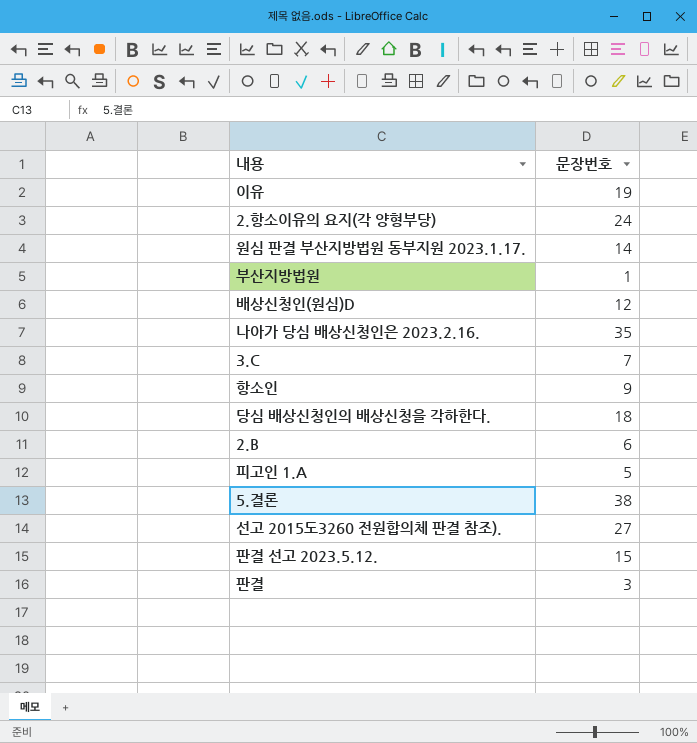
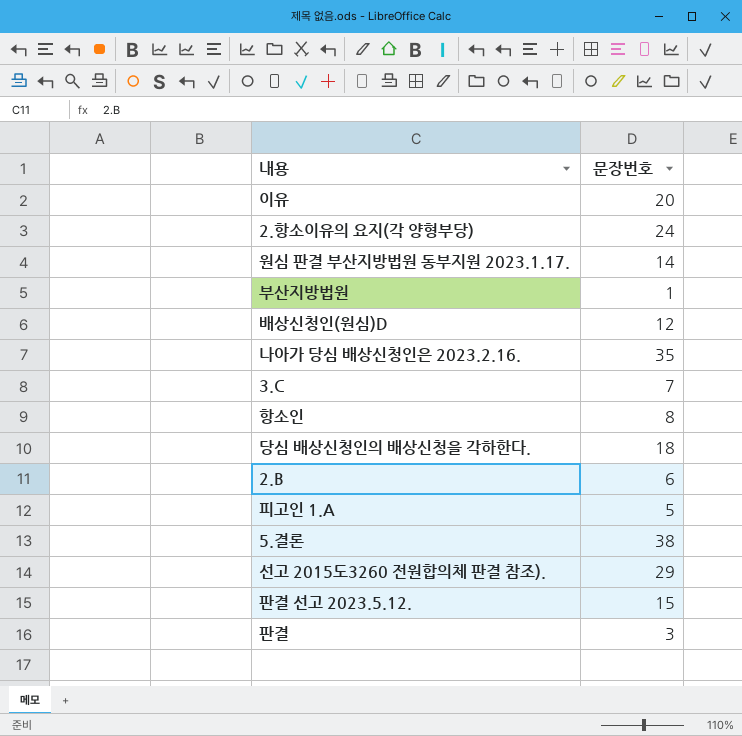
이유 | 문장번호: 19 -> 20
항소인 | 문장번호: 9 -> 8
선고 2015도3260 전원합의체 판결 참조). | 문장번호: 27 -> 29

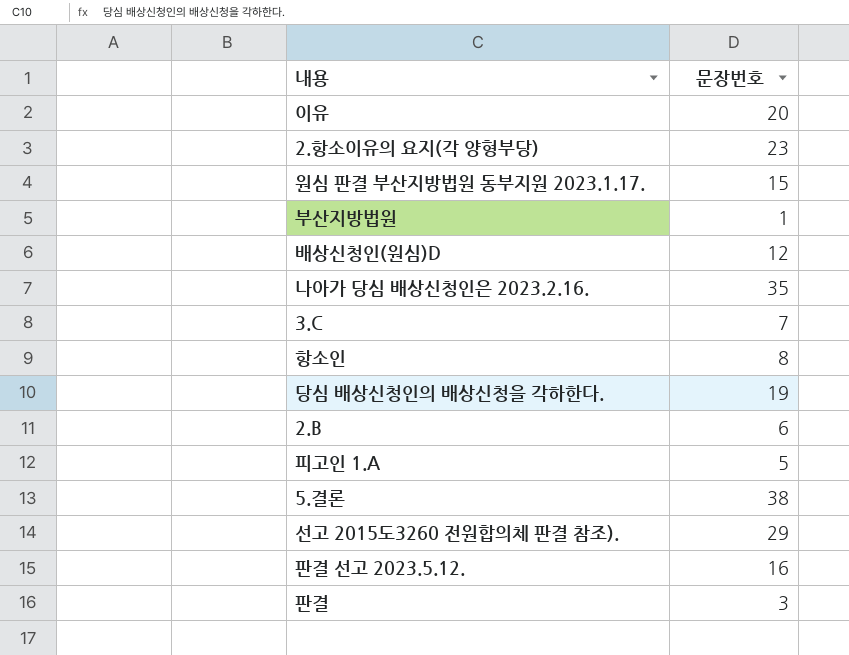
2.항소이유의 요지(각 양형부당) | 문장번호: 24 -> 23
원심 판결 부산지방법원 동부지원 2023.1.17. | 문장번호: 14 -> 15
당심 배상신청인의 배상신청을 각하한다. | 문장번호: 18 -> 19
판결 선고 2023.5.12. | 문장번호: 15 -> 16

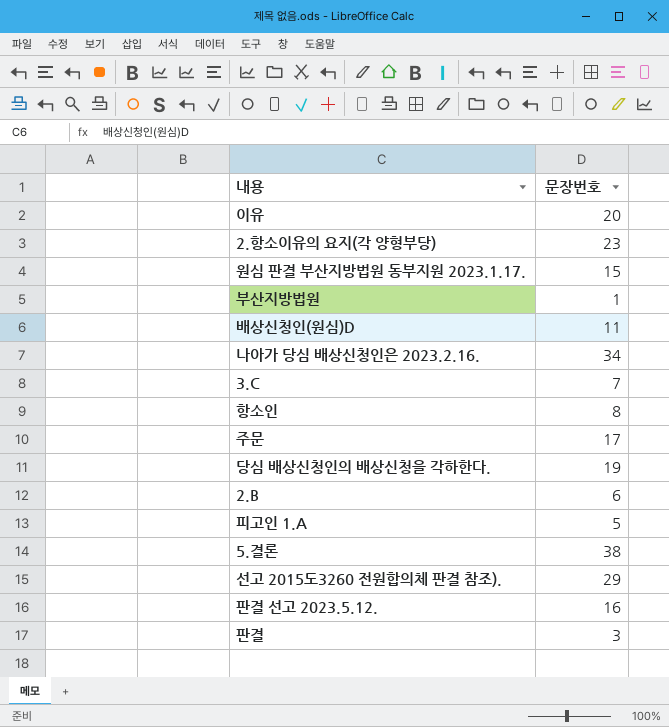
배상신청인(원심)D | 문장번호: 12 -> 11
나아가 당심 배상신청인은 2023.2.16. | 문장번호: 35 -> 34
row 주문: none -> 17

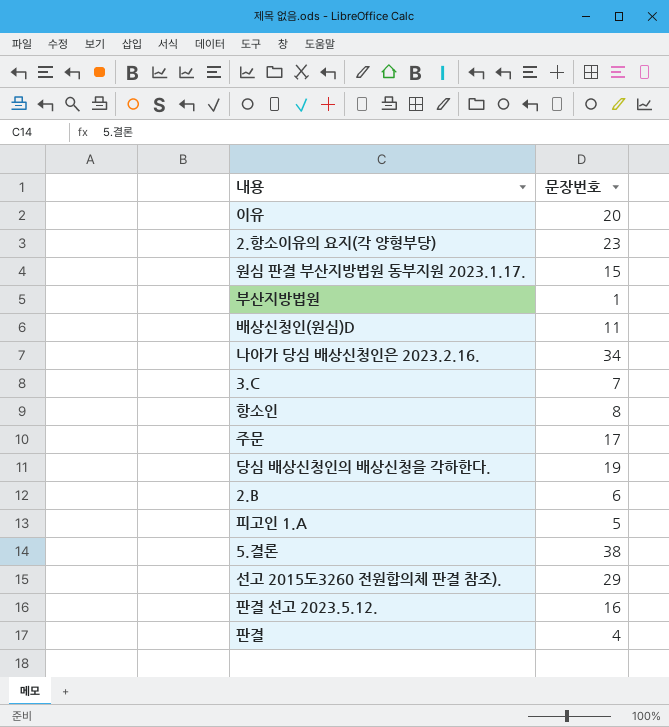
판결 | 문장번호: 3 -> 4

